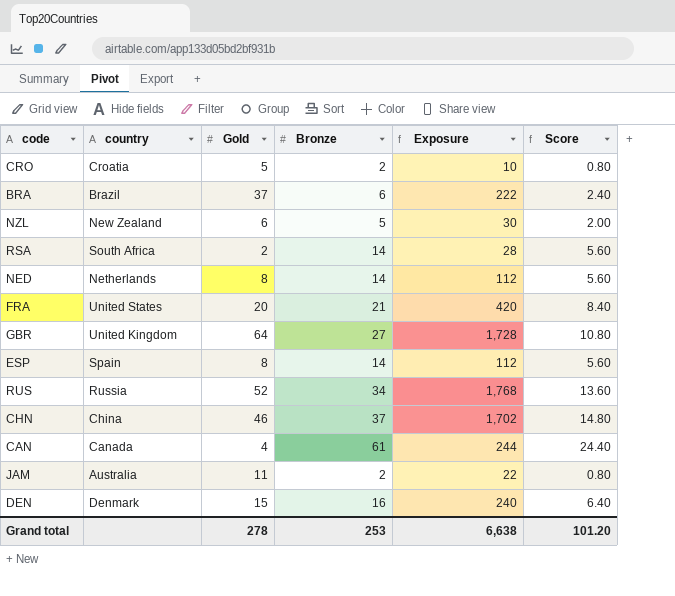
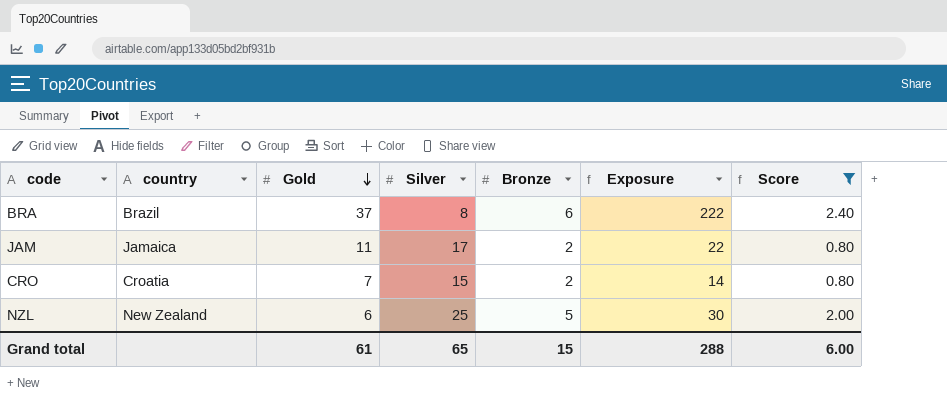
filter: none -> Score <= 2.40
row order: none -> Gold descending
column Silver | position: none -> 4
JAM | country: Australia -> Jamaica
CRO | Gold: 5 -> 7
CRO | Exposure: 10 -> 14
Grand total | Gold: 278 -> 61
Grand total | Bronze: 253 -> 15
Grand total | Exposure: 6,638 -> 288
Grand total | Score: 101.20 -> 6.00

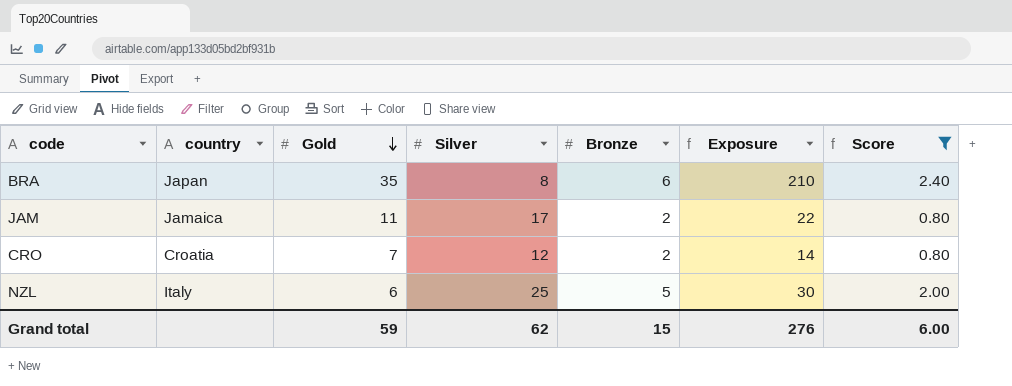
BRA | country: Brazil -> Japan
BRA | Gold: 37 -> 35
BRA | Exposure: 222 -> 210
CRO | Silver: 15 -> 12
NZL | country: New Zealand -> Italy
Grand total | Gold: 61 -> 59
Grand total | Silver: 65 -> 62
Grand total | Exposure: 288 -> 276

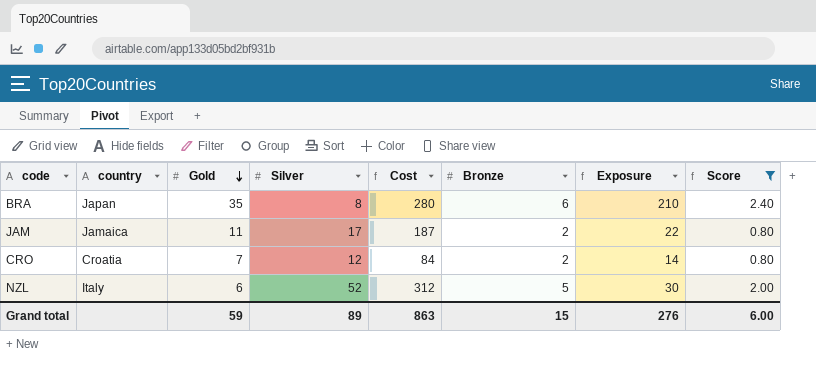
column Cost | formula: none -> [Gold] * [Silver]
NZL | Silver: 25 -> 52
Grand total | Silver: 62 -> 89

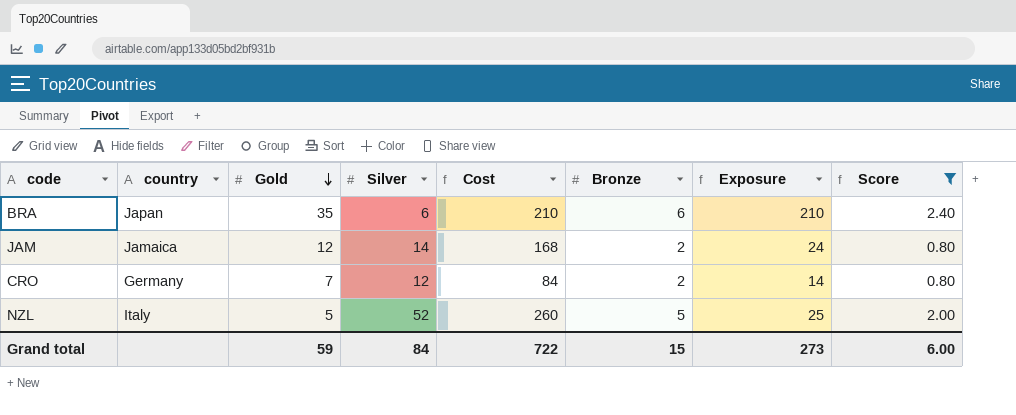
BRA | Silver: 8 -> 6
BRA | Cost: 280 -> 210
JAM | Gold: 11 -> 12
JAM | Silver: 17 -> 14
JAM | Cost: 187 -> 168
JAM | Exposure: 22 -> 24
CRO | country: Croatia -> Germany
NZL | Gold: 6 -> 5
NZL | Cost: 312 -> 260
NZL | Exposure: 30 -> 25
Grand total | Silver: 89 -> 84
Grand total | Cost: 863 -> 722
Grand total | Exposure: 276 -> 273

